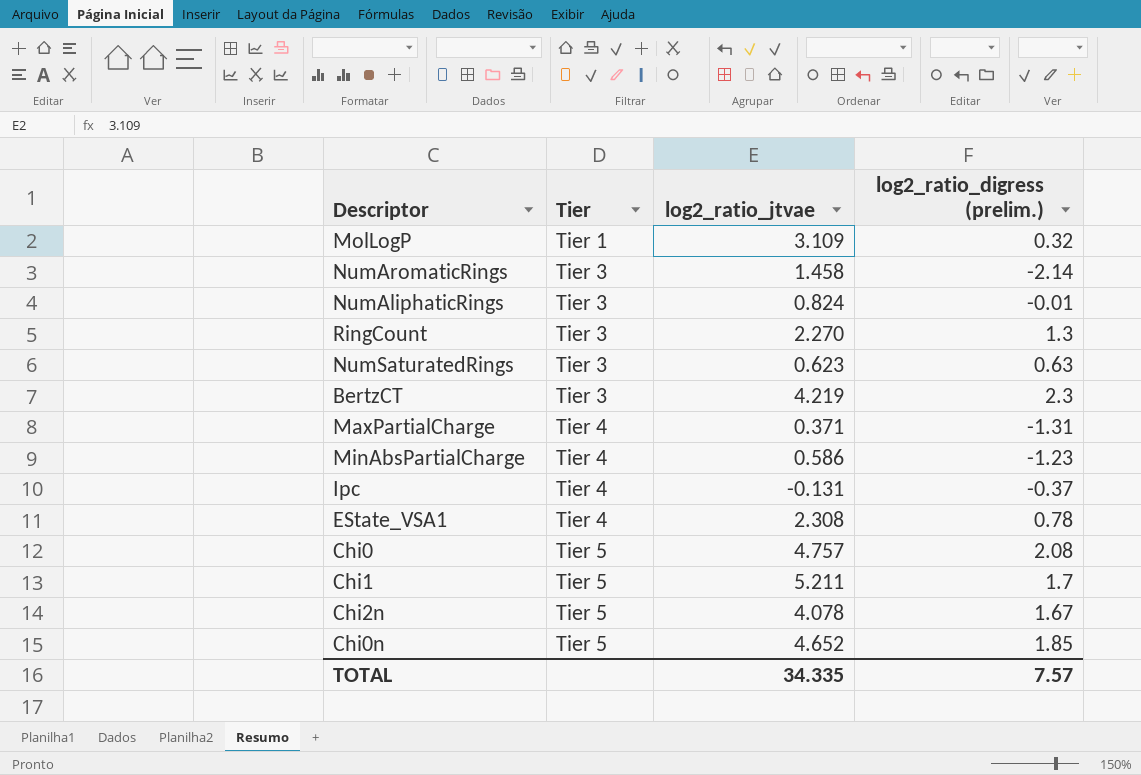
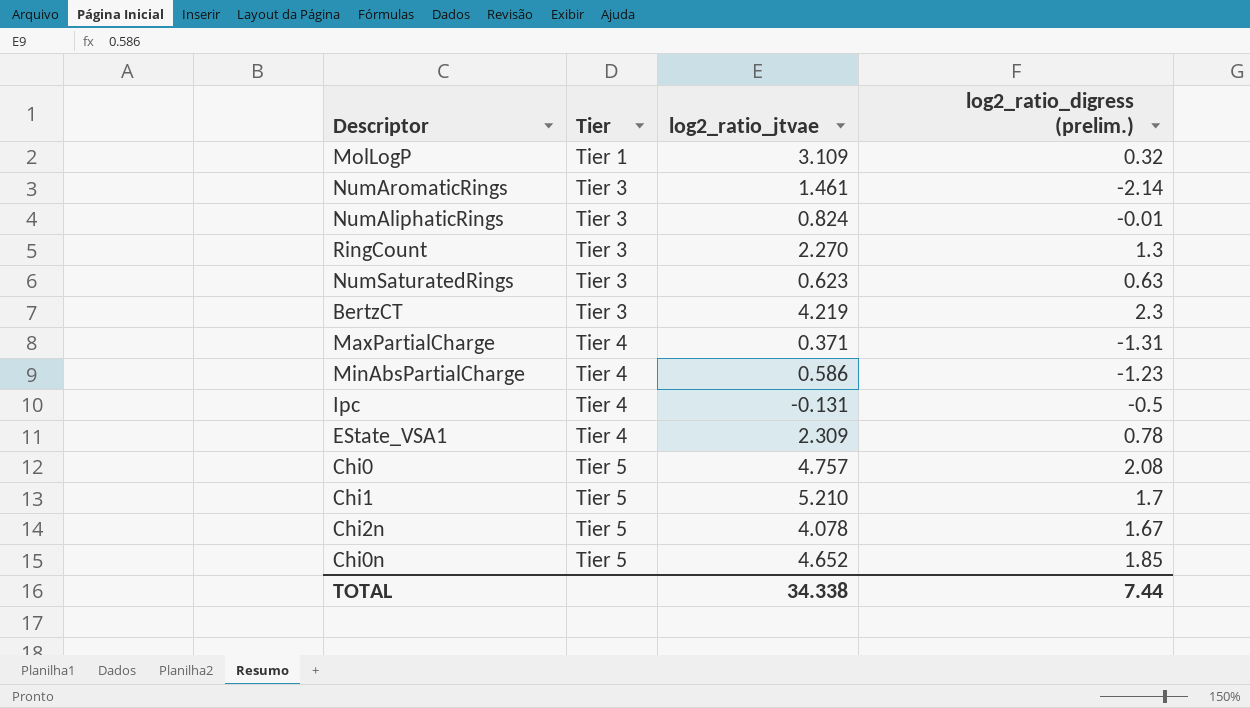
NumAromaticRings | log2_ratio_jtvae: 1.458 -> 1.461
Ipc | log2_ratio_digress (prelim.): -0.37 -> -0.5
EState_VSA1 | log2_ratio_jtvae: 2.308 -> 2.309
Chi1 | log2_ratio_jtvae: 5.211 -> 5.210
TOTAL | log2_ratio_jtvae: 34.335 -> 34.338
TOTAL | log2_ratio_digress (prelim.): 7.57 -> 7.44

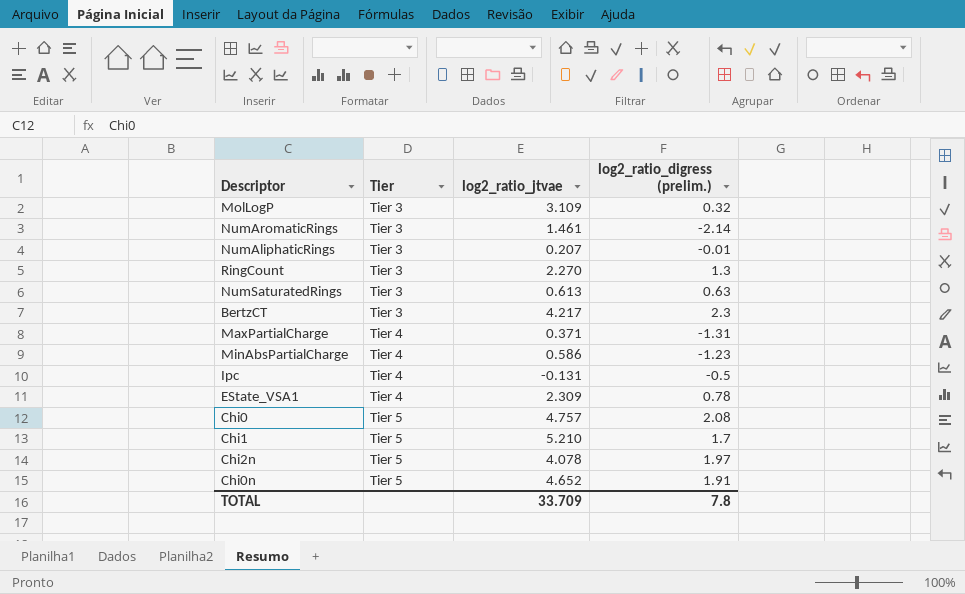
MolLogP | Tier: Tier 1 -> Tier 3
NumAliphaticRings | log2_ratio_jtvae: 0.824 -> 0.207
NumSaturatedRings | log2_ratio_jtvae: 0.623 -> 0.613
BertzCT | log2_ratio_jtvae: 4.219 -> 4.217
Chi2n | log2_ratio_digress (prelim.): 1.67 -> 1.97
Chi0n | log2_ratio_digress (prelim.): 1.85 -> 1.91
TOTAL | log2_ratio_jtvae: 34.338 -> 33.709
TOTAL | log2_ratio_digress (prelim.): 7.44 -> 7.8

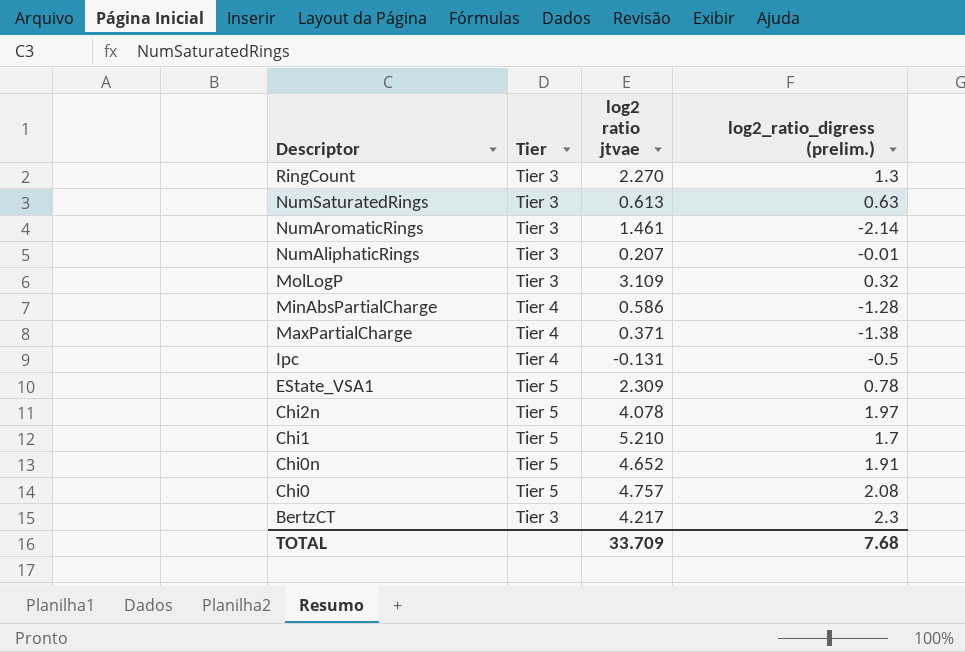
row order: Tier ascending -> Descriptor descending
column name: log2_ratio_jtvae -> log2 ratio jtvae
MinAbsPartialCharge | log2_ratio_digress (prelim.): -1.23 -> -1.28
MaxPartialCharge | log2_ratio_digress (prelim.): -1.31 -> -1.38
EState_VSA1 | Tier: Tier 4 -> Tier 5
TOTAL | log2_ratio_digress (prelim.): 7.8 -> 7.68

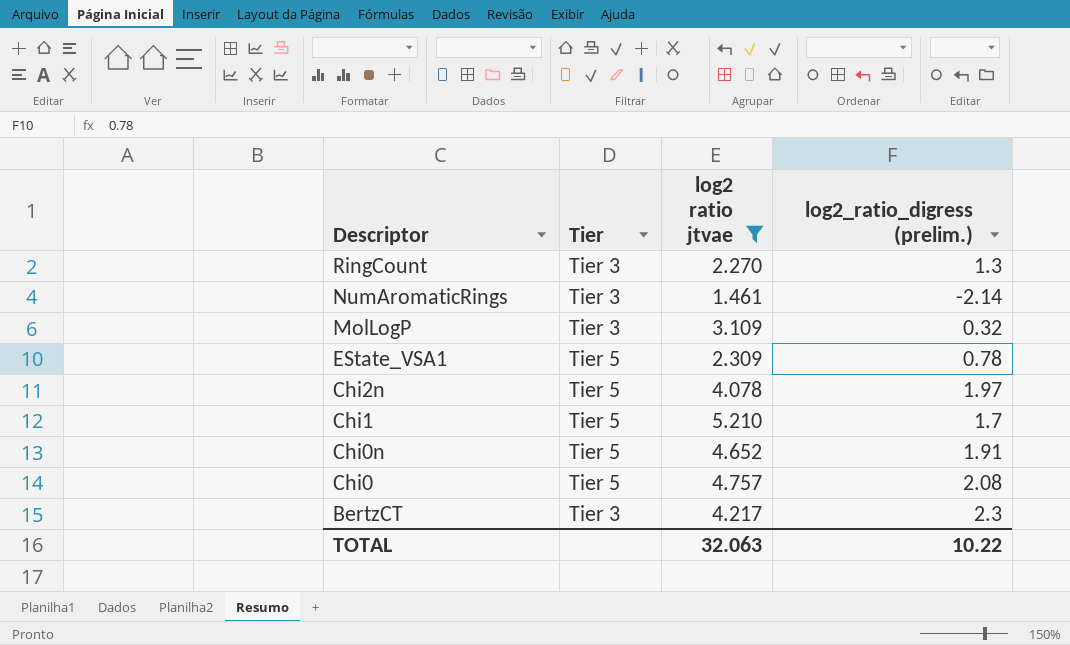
filter: none -> log2 ratio jtvae >= 1.461
TOTAL | log2 ratio jtvae: 33.709 -> 32.063
TOTAL | log2_ratio_digress (prelim.): 7.68 -> 10.22

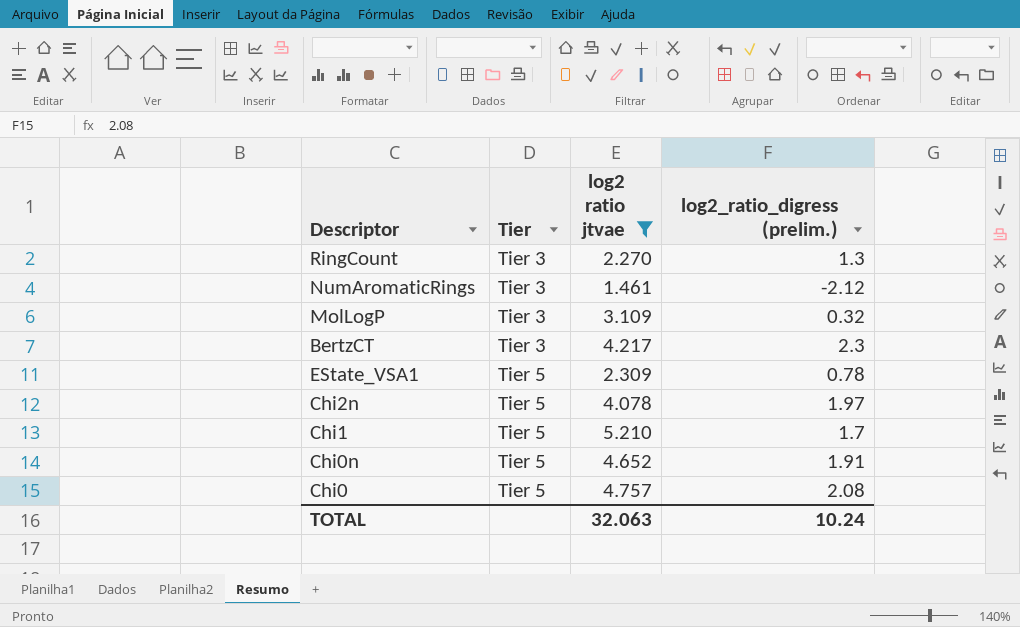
row order: Descriptor descending -> Tier ascending
NumAromaticRings | log2_ratio_digress (prelim.): -2.14 -> -2.12
TOTAL | log2_ratio_digress (prelim.): 10.22 -> 10.24

